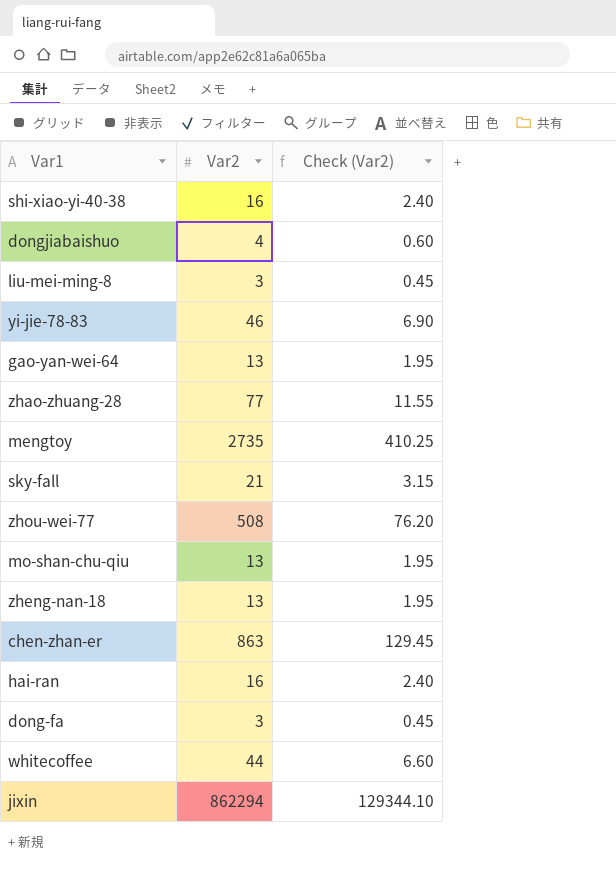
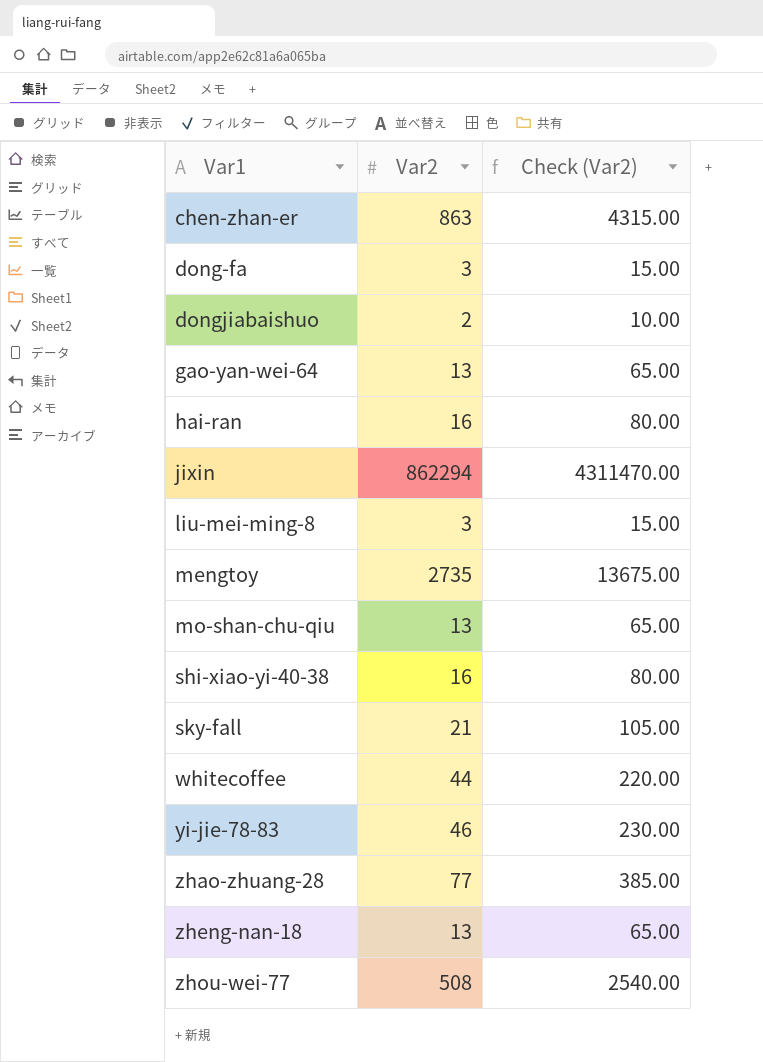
row order: none -> Var1 ascending
column Check (Var2) | formula: [Var2] * 0.15 -> [Var2] * 5
dongjiabaishuo | Var2: 4 -> 2

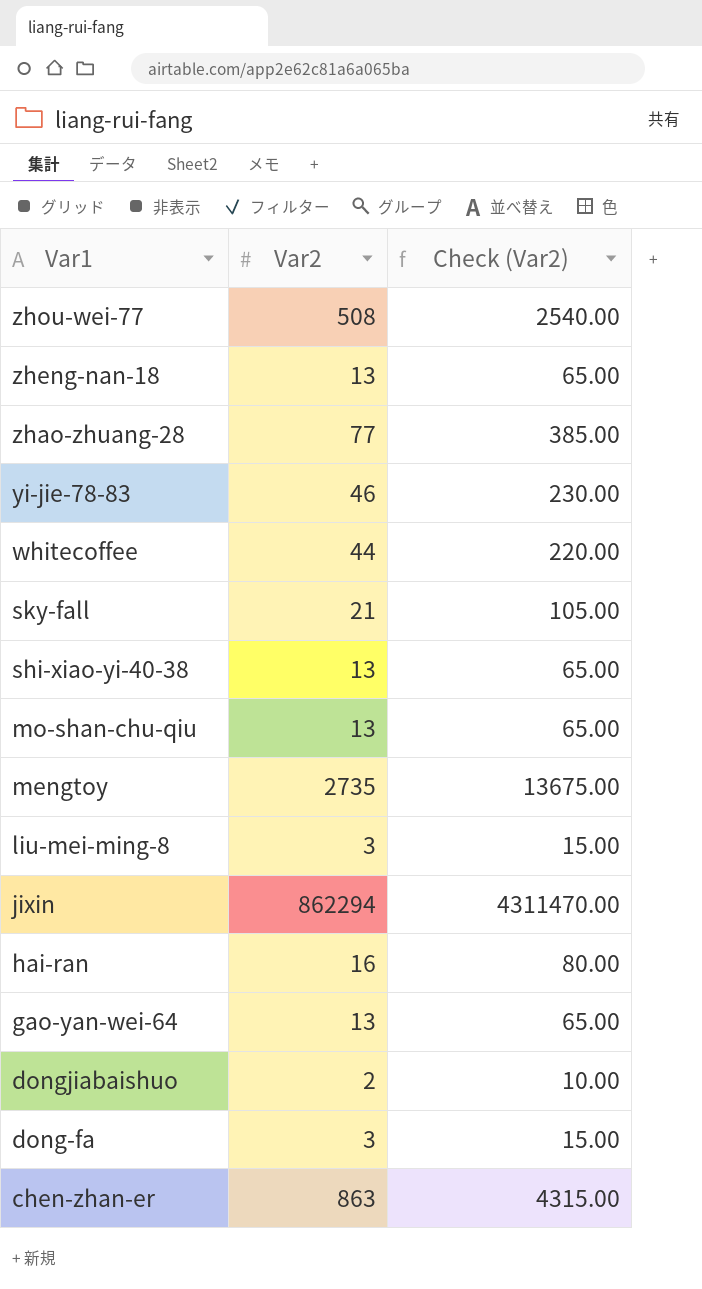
row order: Var1 ascending -> Var1 descending
shi-xiao-yi-40-38 | Var2: 16 -> 13
shi-xiao-yi-40-38 | Check (Var2): 80.00 -> 65.00

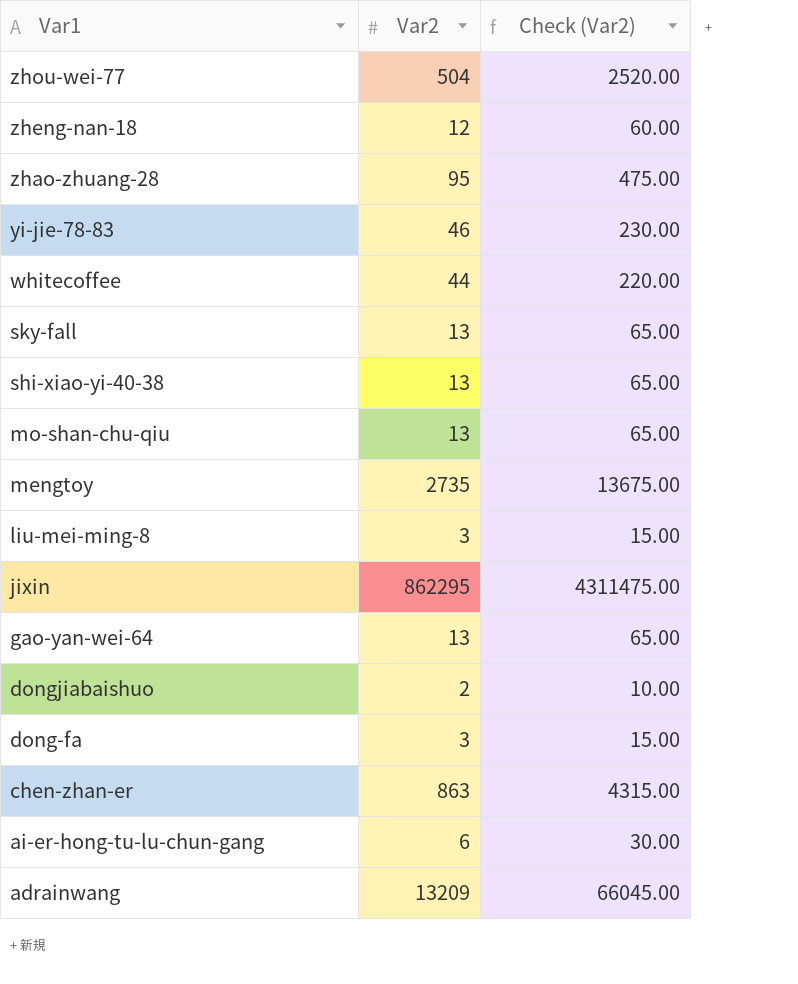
row hai-ran: 16 | 80.00 -> none
zhou-wei-77 | Var2: 508 -> 504
zhou-wei-77 | Check (Var2): 2540.00 -> 2520.00
zheng-nan-18 | Var2: 13 -> 12
zheng-nan-18 | Check (Var2): 65.00 -> 60.00
zhao-zhuang-28 | Var2: 77 -> 95
zhao-zhuang-28 | Check (Var2): 385.00 -> 475.00
sky-fall | Var2: 21 -> 13
sky-fall | Check (Var2): 105.00 -> 65.00
jixin | Var2: 862294 -> 862295
jixin | Check (Var2): 4311470.00 -> 4311475.00
row ai-er-hong-tu-lu-chun-gang: none -> 6 | 30.00
row adrainwang: none -> 13209 | 66045.00

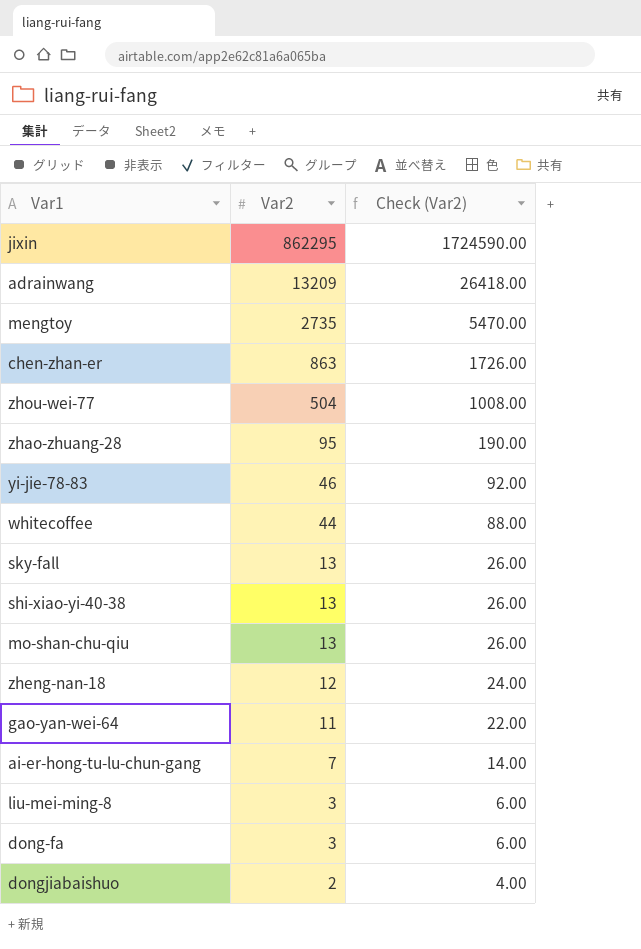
row order: Var1 descending -> Var2 descending
column Check (Var2) | formula: [Var2] * 5 -> [Var2] * 2
gao-yan-wei-64 | Var2: 13 -> 11
ai-er-hong-tu-lu-chun-gang | Var2: 6 -> 7

